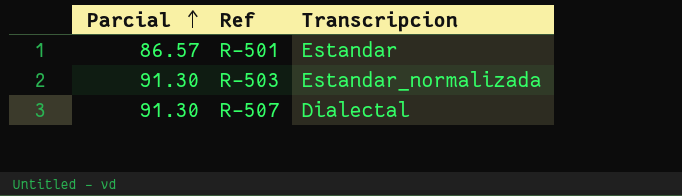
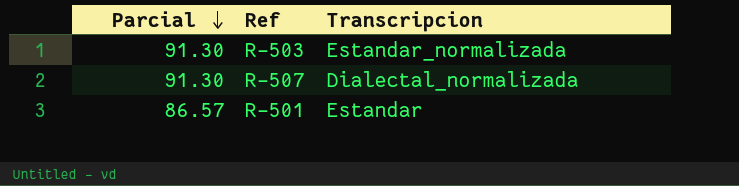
row order: Parcial ascending -> Parcial descending
R-507 | Transcripcion: Dialectal -> Dialectal_normalizada

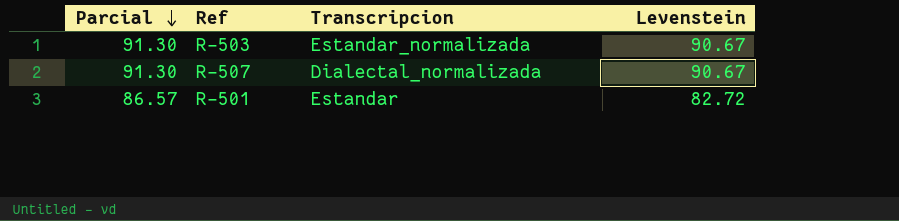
column Levenstein | position: none -> 4

